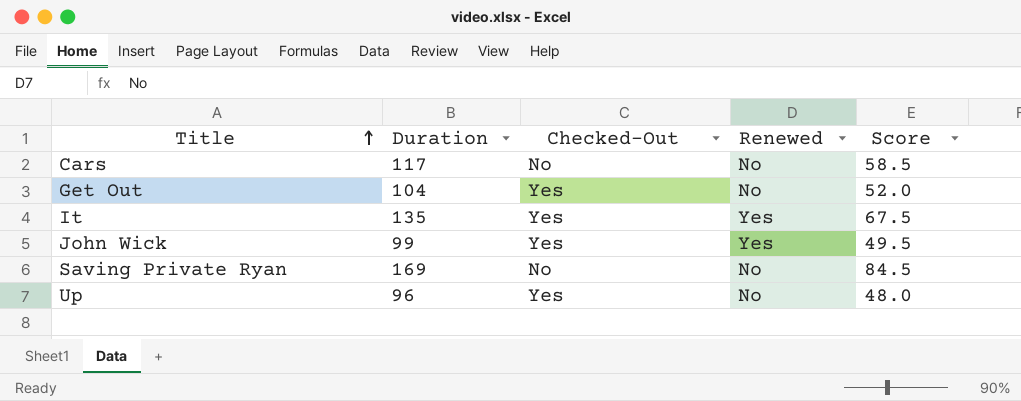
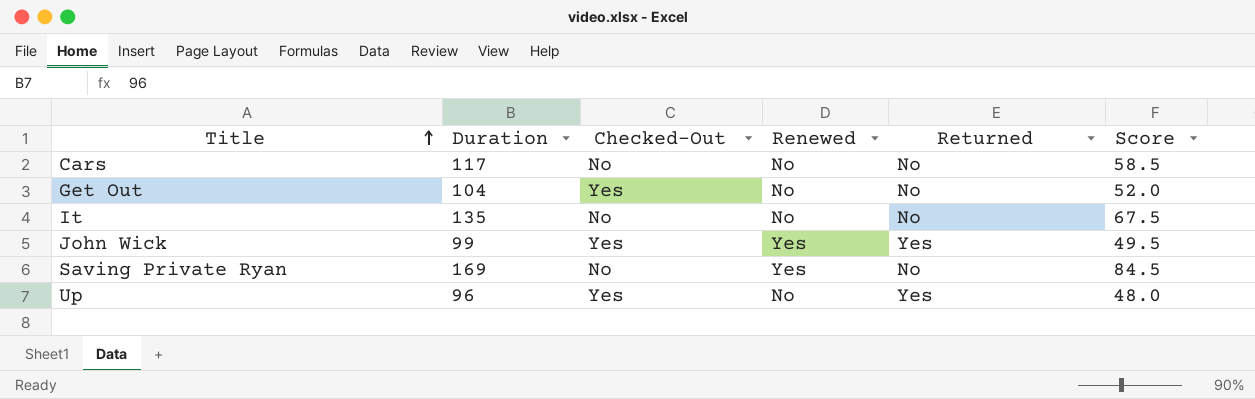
column Returned | position: none -> 5
It | Checked-Out: Yes -> No
It | Renewed: Yes -> No
Saving Private Ryan | Renewed: No -> Yes

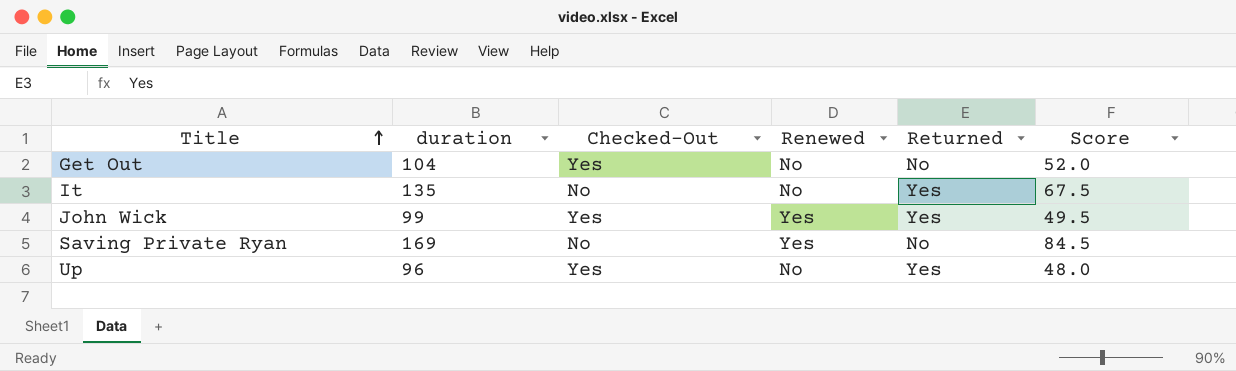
column name: Duration -> duration
row Cars: 117 | No | No | No | 58.5 -> none
It | Returned: No -> Yes

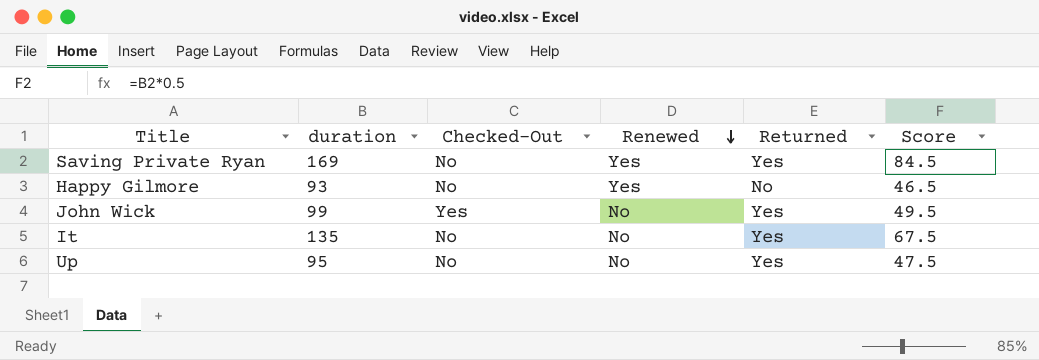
row order: Title ascending -> Renewed descending
row Get Out: 104 | Yes | No | No | 52.0 -> none
Saving Private Ryan | Returned: No -> Yes
row Happy Gilmore: none -> 93 | No | Yes | No | 46.5
John Wick | Renewed: Yes -> No
Up | duration: 96 -> 95
Up | Checked-Out: Yes -> No
Up | Score: 48.0 -> 47.5

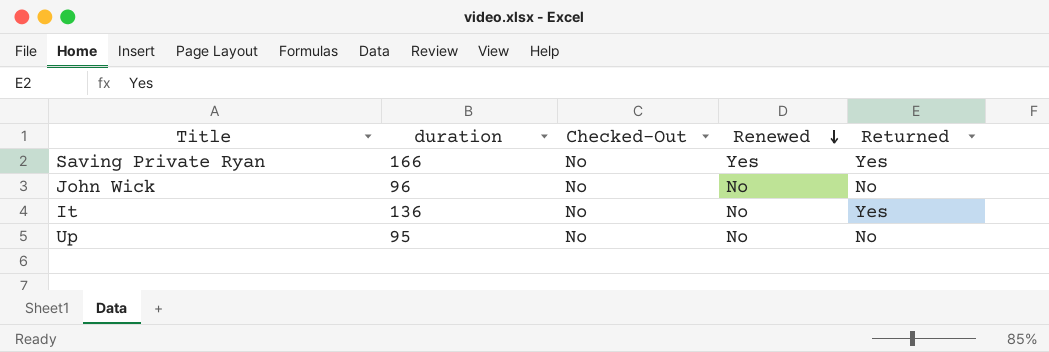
column Score | formula: [duration] * 0.5 -> none
row Happy Gilmore: 93 | No | Yes | No | 46.5 -> none
Saving Private Ryan | duration: 169 -> 166
John Wick | duration: 99 -> 96
John Wick | Checked-Out: Yes -> No
John Wick | Returned: Yes -> No
It | duration: 135 -> 136
Up | Returned: Yes -> No

